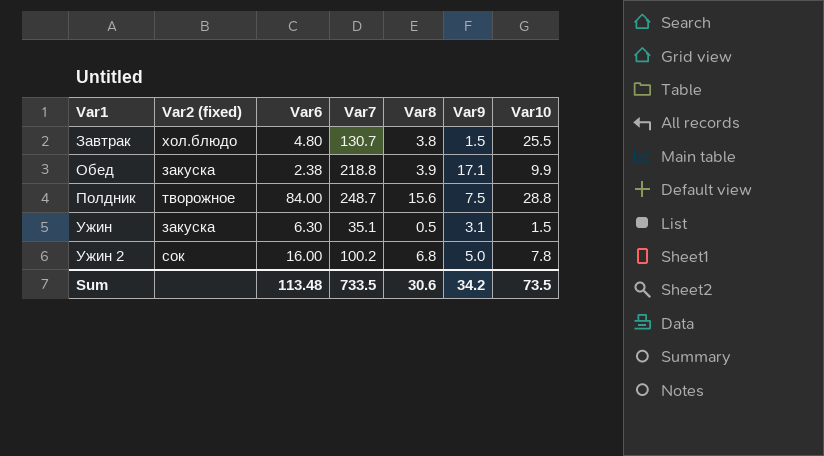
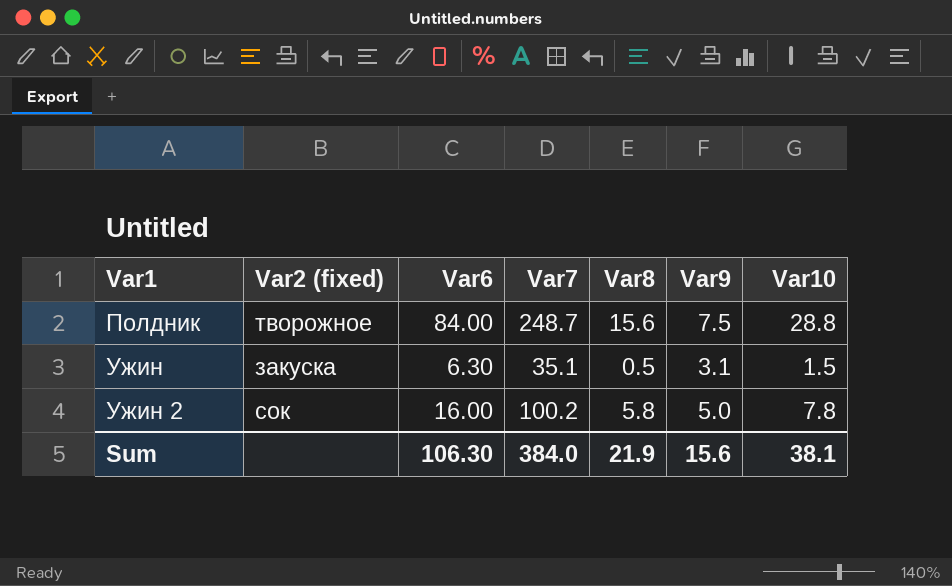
row Завтрак: хол.блюдо | 4.80 | 130.7 | 3.8 | 1.5 | 25.5 -> none
row Обед: закуска | 2.38 | 218.8 | 3.9 | 17.1 | 9.9 -> none
Ужин 2 | Var8: 6.8 -> 5.8
Sum | Var6: 113.48 -> 106.30
Sum | Var7: 733.5 -> 384.0
Sum | Var8: 30.6 -> 21.9
Sum | Var9: 34.2 -> 15.6
Sum | Var10: 73.5 -> 38.1

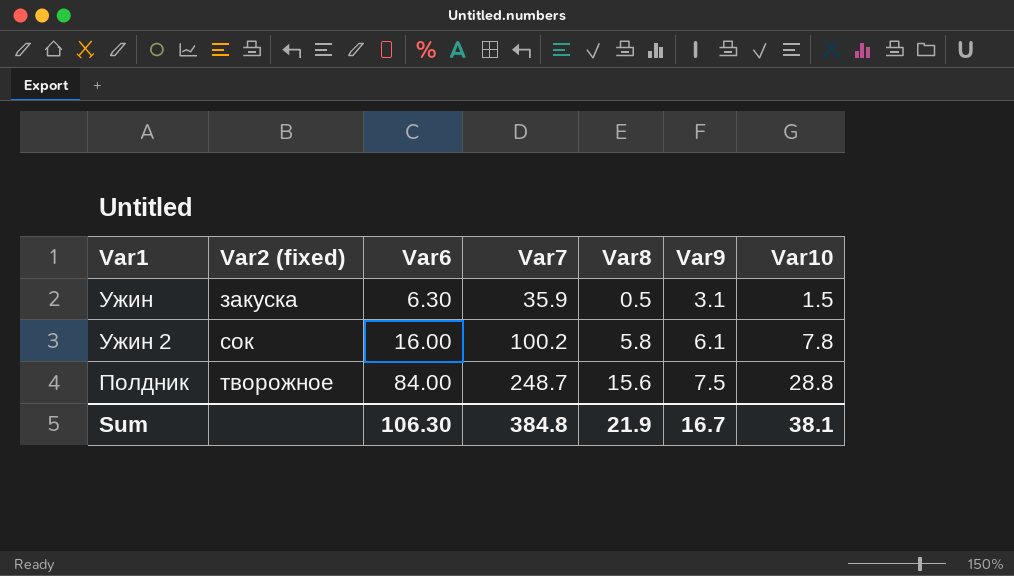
row order: Var1 ascending -> Var2 (fixed) ascending
Ужин | Var7: 35.1 -> 35.9
Ужин 2 | Var9: 5.0 -> 6.1
Sum | Var7: 384.0 -> 384.8
Sum | Var9: 15.6 -> 16.7

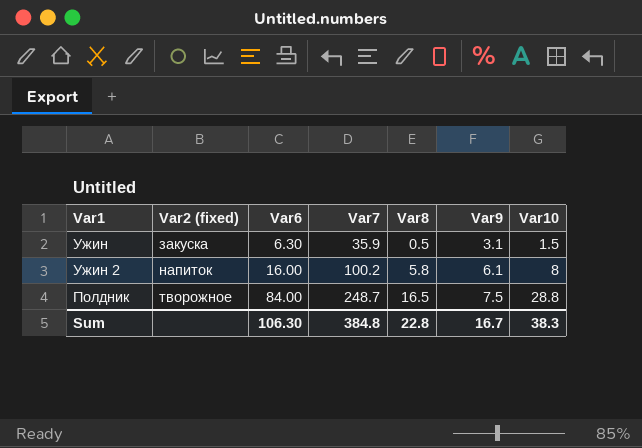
Ужин 2 | Var2 (fixed): сок -> напиток
Ужин 2 | Var10: 7.8 -> 8
Полдник | Var8: 15.6 -> 16.5
Sum | Var8: 21.9 -> 22.8
Sum | Var10: 38.1 -> 38.3

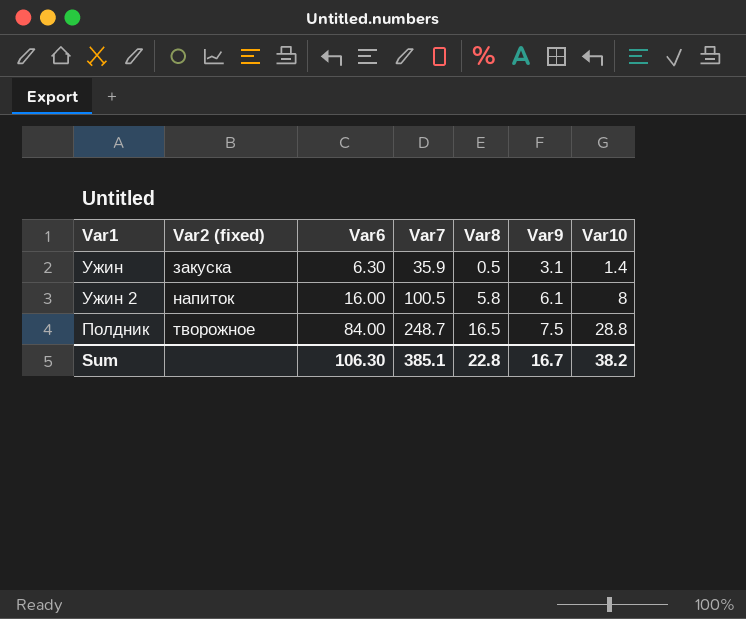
Ужин | Var10: 1.5 -> 1.4
Ужин 2 | Var7: 100.2 -> 100.5
Sum | Var7: 384.8 -> 385.1
Sum | Var10: 38.3 -> 38.2

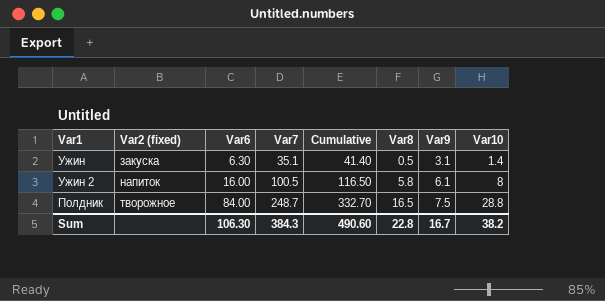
column Cumulative | formula: none -> [Var6] + [Var7]
Ужин | Var7: 35.9 -> 35.1
Sum | Var7: 385.1 -> 384.3

